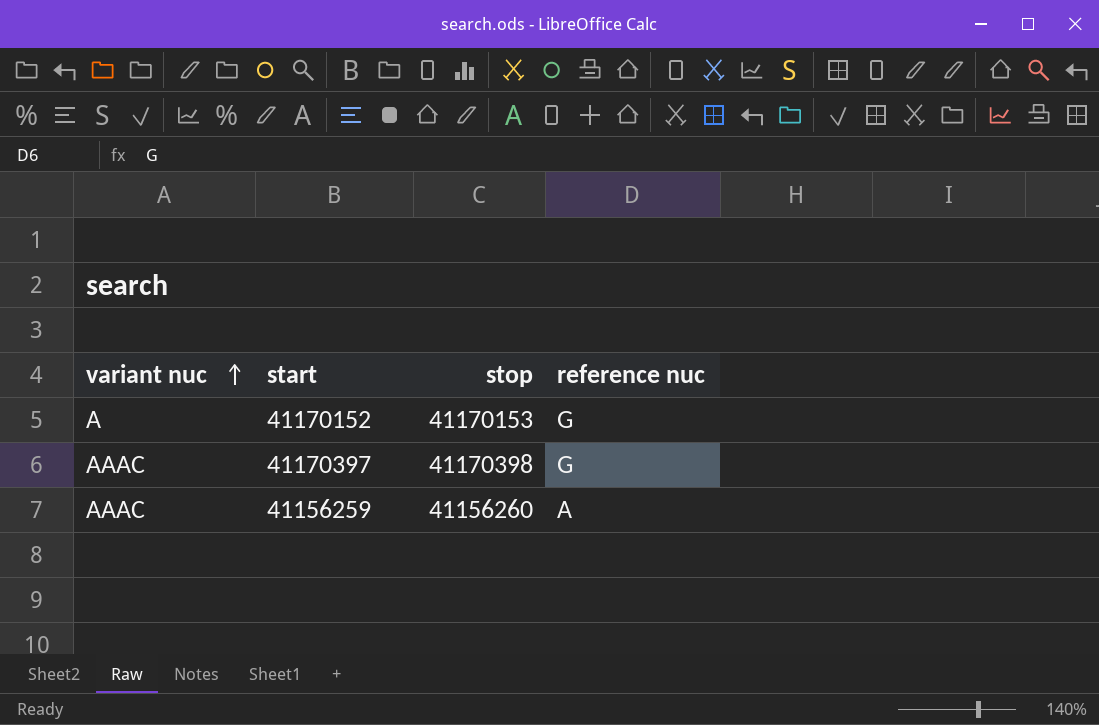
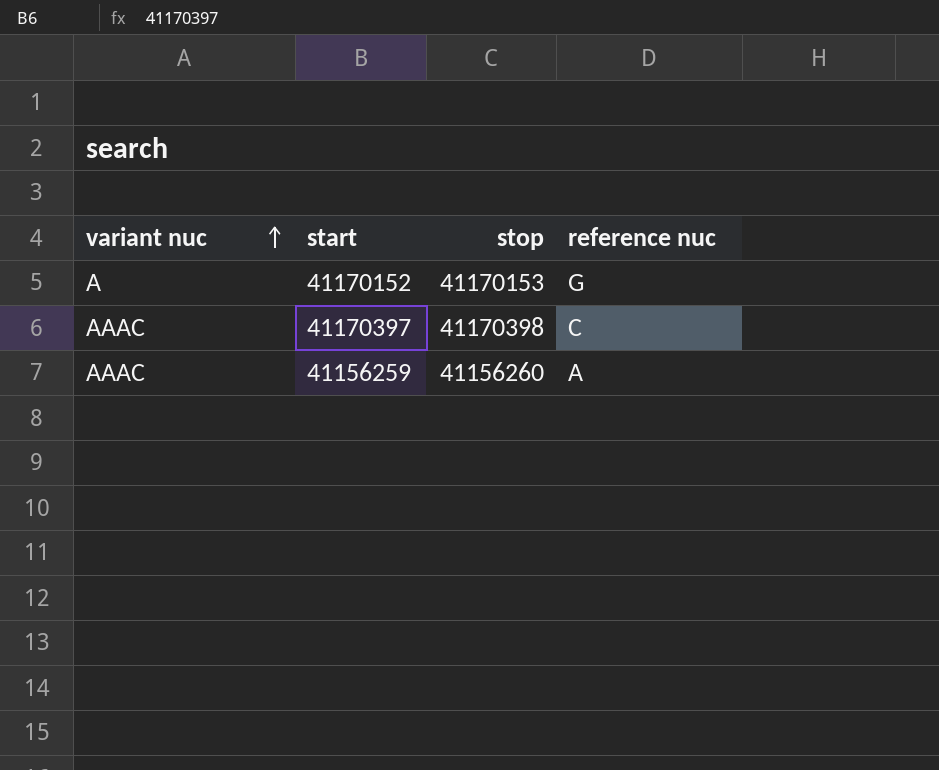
41170397 | reference nuc: G -> C

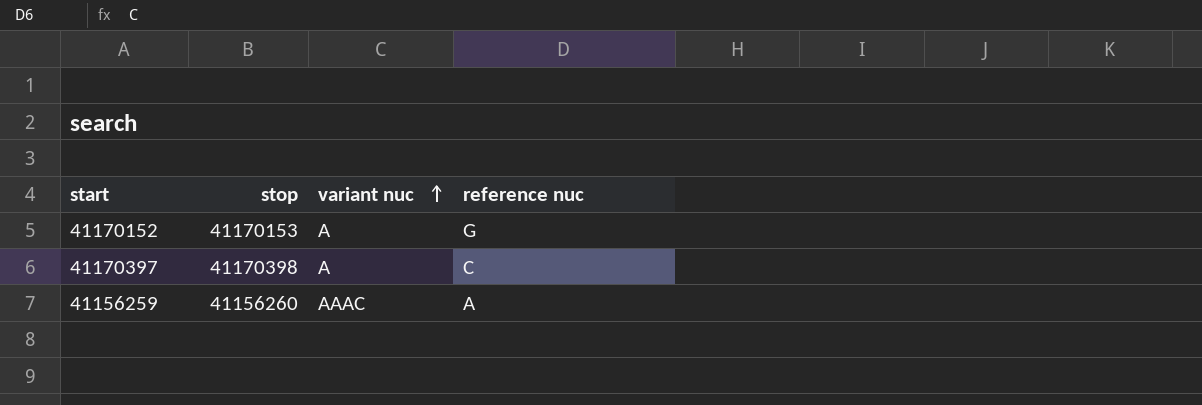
column variant nuc | position: 1 -> 3
41170397 | variant nuc: AAAC -> A

